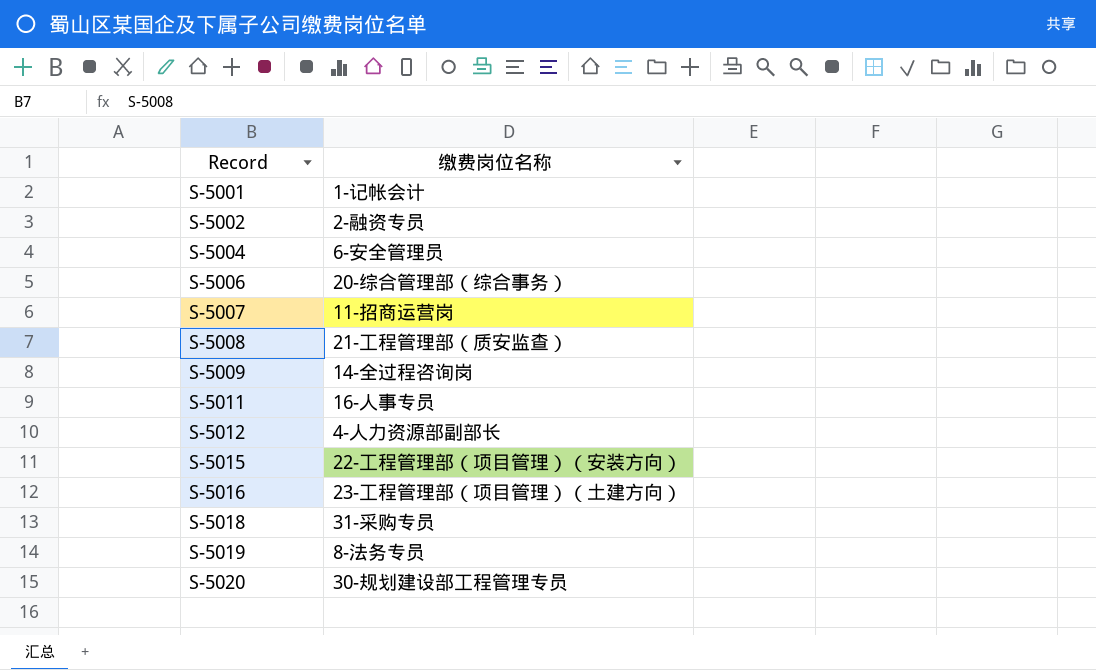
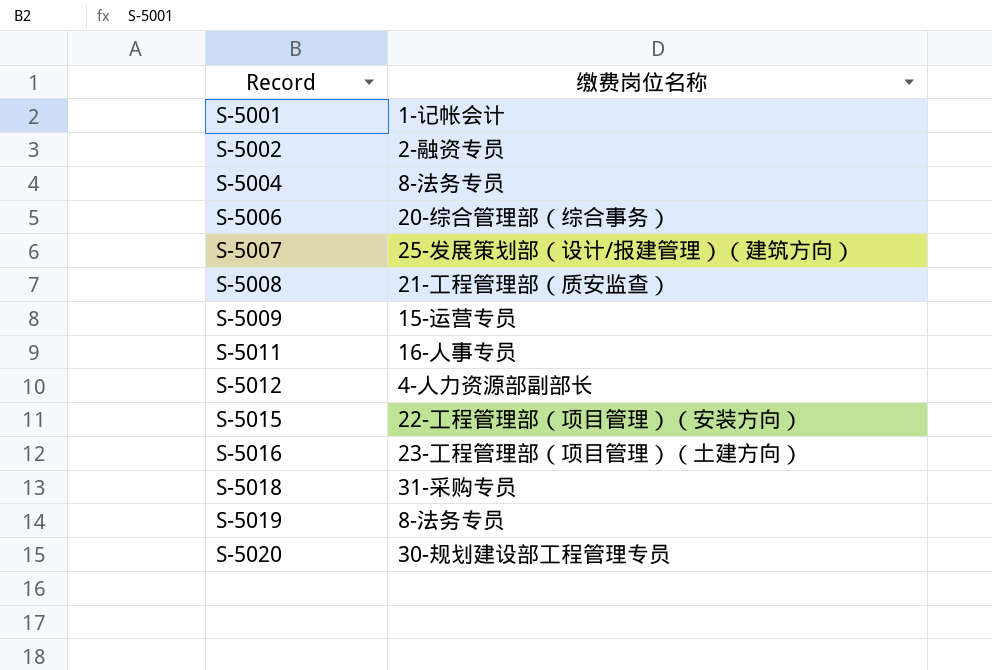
S-5004 | 缴费岗位名称: 6-安全管理员 -> 8-法务专员
S-5007 | 缴费岗位名称: 11-招商运营岗 -> 25-发展策划部（设计/报建管理）（建筑方向）
S-5009 | 缴费岗位名称: 14-全过程咨询岗 -> 15-运营专员

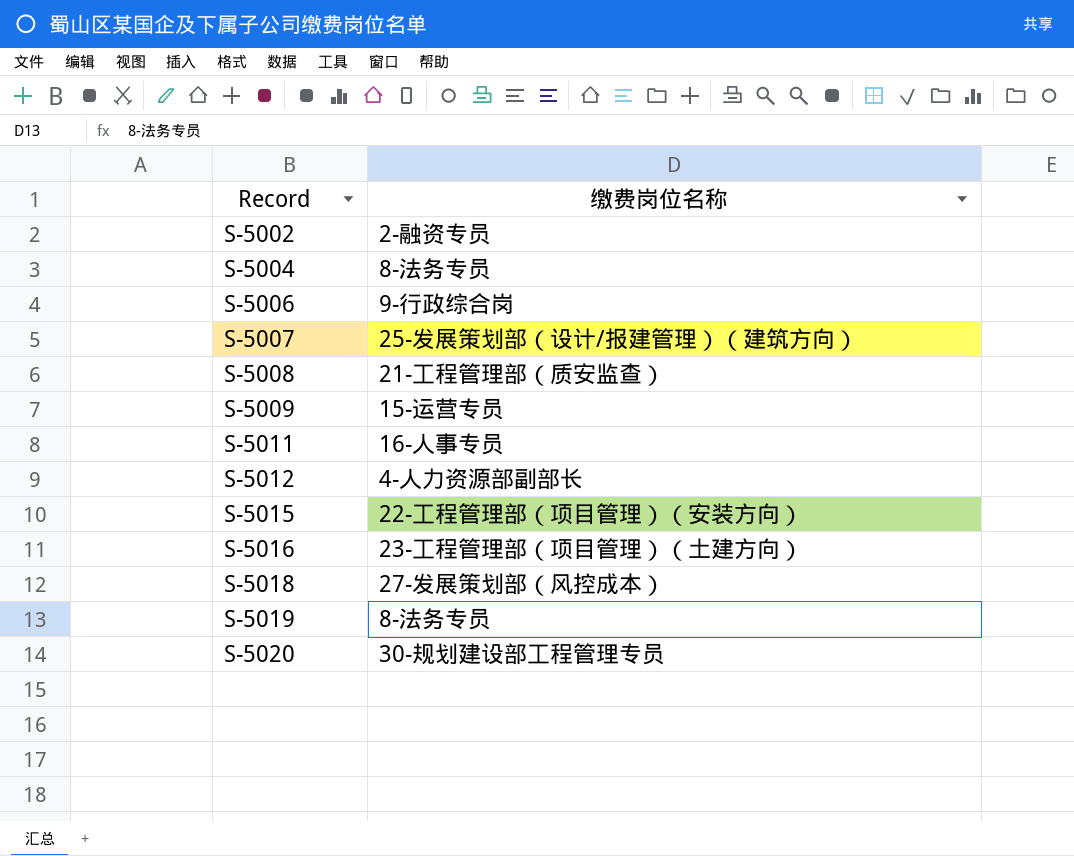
row S-5001: 1-记帐会计 -> none
S-5006 | 缴费岗位名称: 20-综合管理部（综合事务） -> 9-行政综合岗
S-5018 | 缴费岗位名称: 31-采购专员 -> 27-发展策划部（风控成本）

